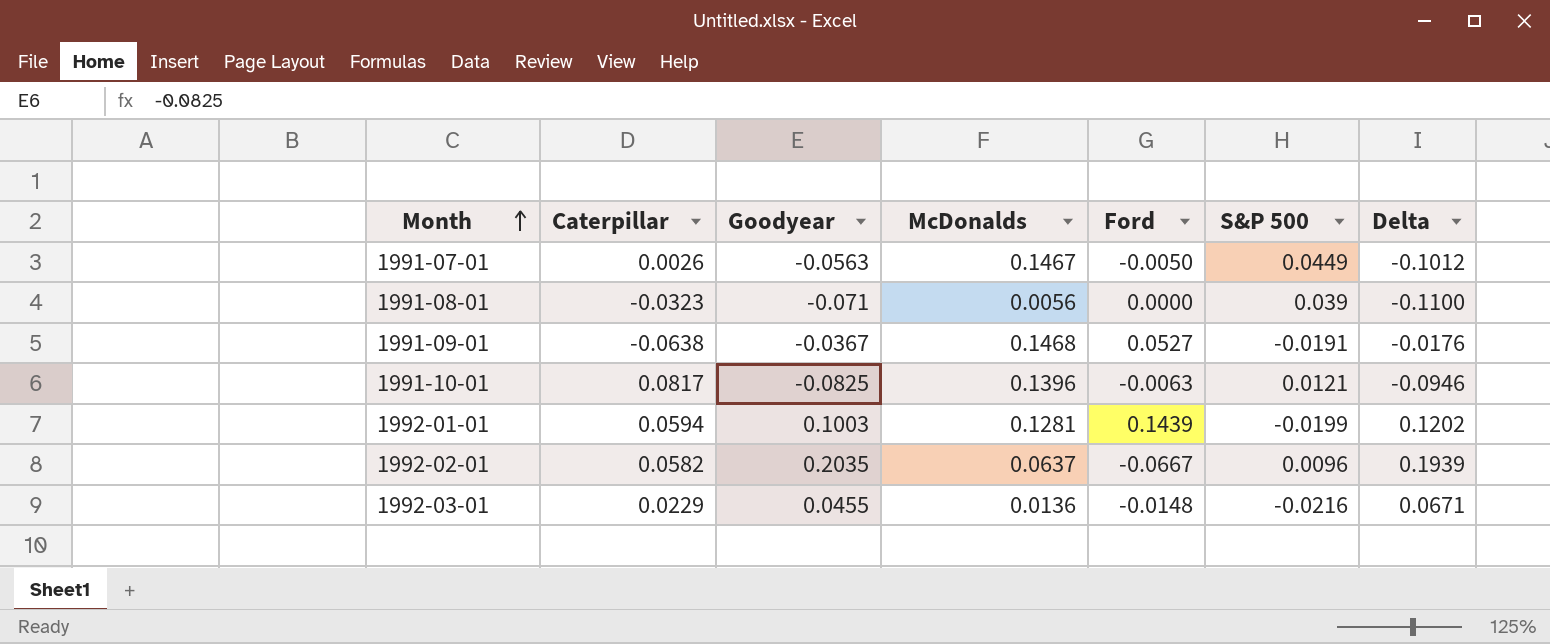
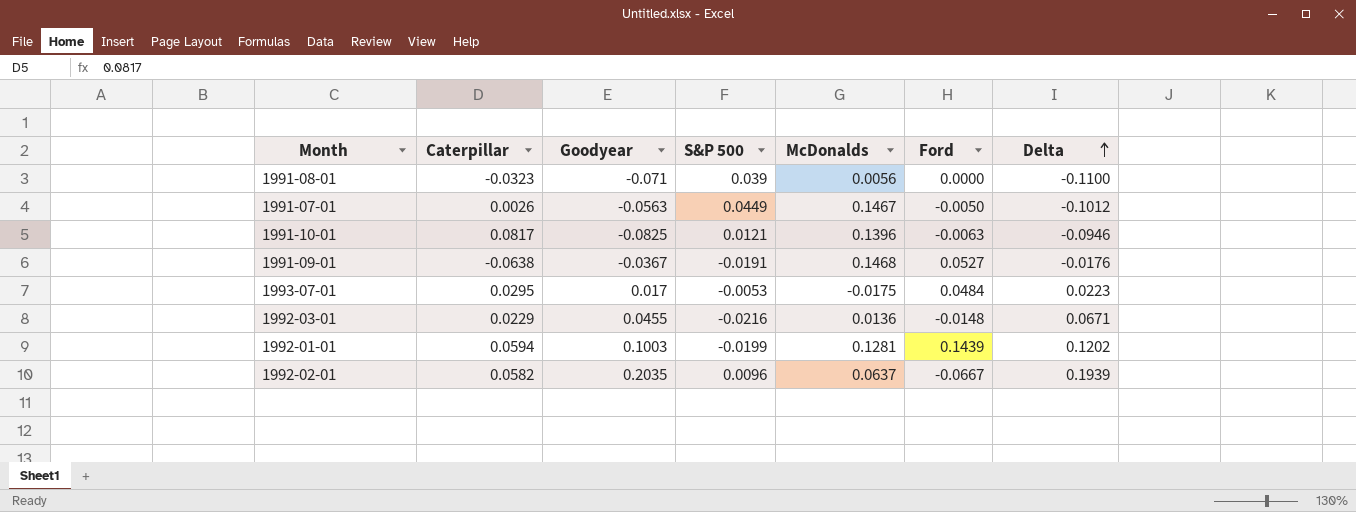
row order: Month ascending -> Delta ascending
column S&P 500 | position: 6 -> 4
row 1993-07-01: none -> 0.0295 | 0.017 | -0.0053 | -0.0175 | 0.0484 | 0.0223

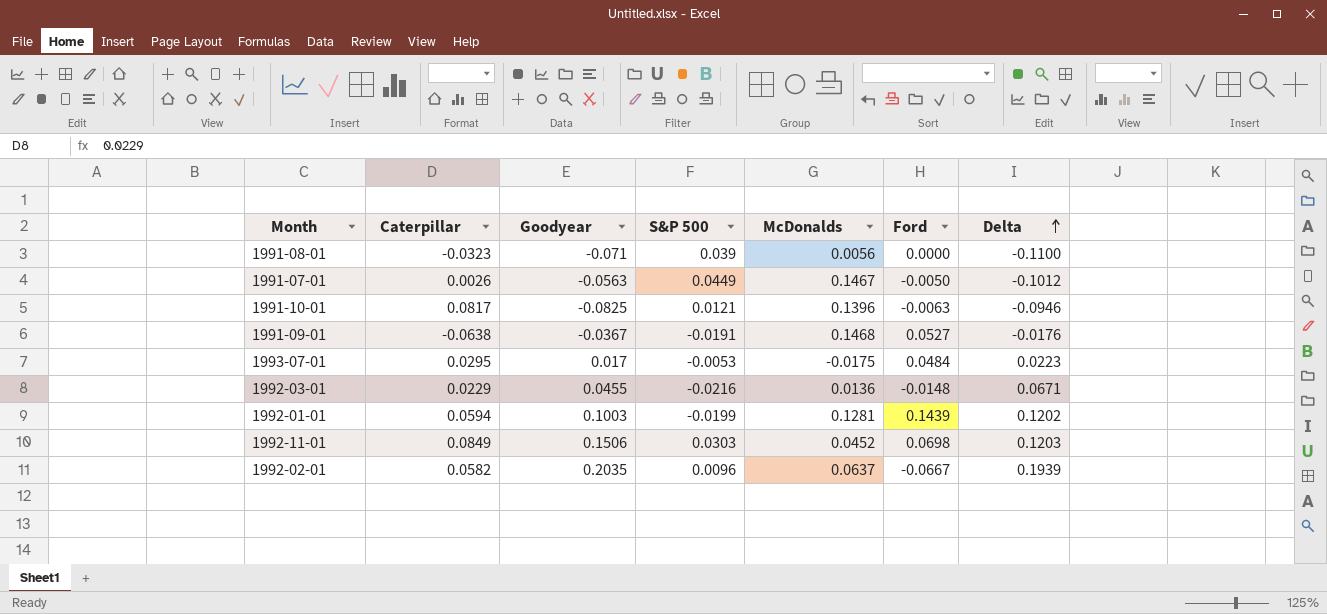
row 1992-11-01: none -> 0.0849 | 0.1506 | 0.0303 | 0.0452 | 0.0698 | 0.1203

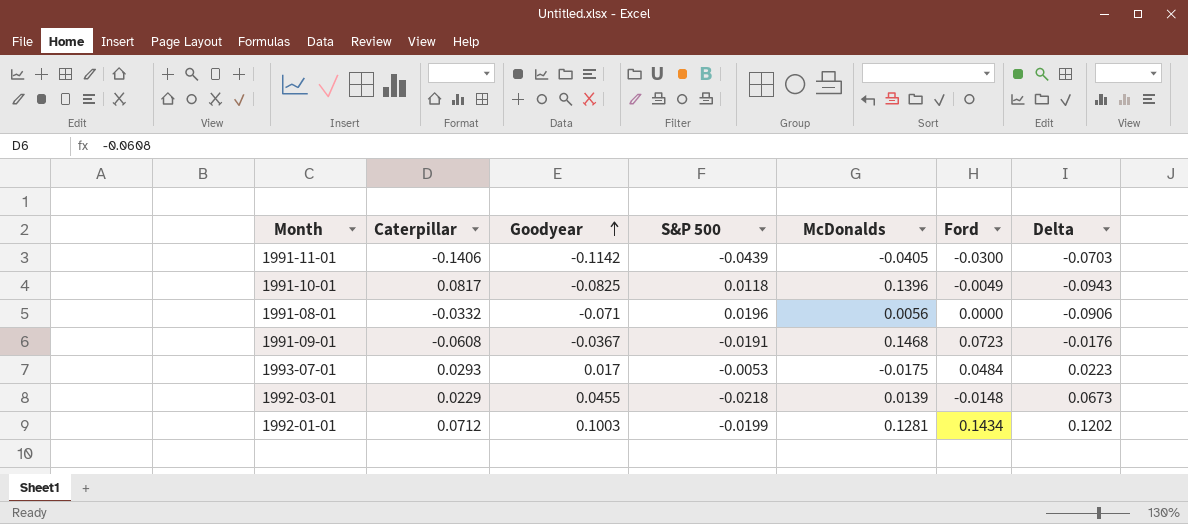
row order: Delta ascending -> Goodyear ascending
row 1991-07-01: 0.0026 | -0.0563 | 0.0449 | 0.1467 | -0.0050 | -0.1012 -> none
row 1992-11-01: 0.0849 | 0.1506 | 0.0303 | 0.0452 | 0.0698 | 0.1203 -> none
row 1992-02-01: 0.0582 | 0.2035 | 0.0096 | 0.0637 | -0.0667 | 0.1939 -> none
row 1991-11-01: none -> -0.1406 | -0.1142 | -0.0439 | -0.0405 | -0.0300 | -0.0703
1991-10-01 | S&P 500: 0.0121 -> 0.0118
1991-10-01 | Ford: -0.0063 -> -0.0049
1991-10-01 | Delta: -0.0946 -> -0.0943
1991-08-01 | Caterpillar: -0.0323 -> -0.0332
1991-08-01 | S&P 500: 0.039 -> 0.0196
1991-08-01 | Delta: -0.1100 -> -0.0906
1991-09-01 | Caterpillar: -0.0638 -> -0.0608
1991-09-01 | Ford: 0.0527 -> 0.0723
1993-07-01 | Caterpillar: 0.0295 -> 0.0293
1992-03-01 | S&P 500: -0.0216 -> -0.0218
1992-03-01 | McDonalds: 0.0136 -> 0.0139
1992-03-01 | Delta: 0.0671 -> 0.0673
1992-01-01 | Caterpillar: 0.0594 -> 0.0712
1992-01-01 | Ford: 0.1439 -> 0.1434

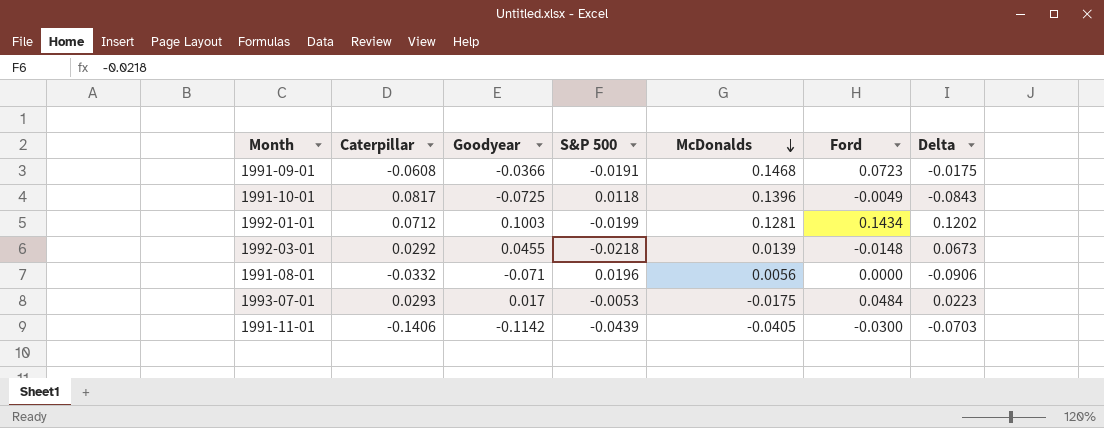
row order: Goodyear ascending -> McDonalds descending
1991-09-01 | Goodyear: -0.0367 -> -0.0366
1991-09-01 | Delta: -0.0176 -> -0.0175
1991-10-01 | Goodyear: -0.0825 -> -0.0725
1991-10-01 | Delta: -0.0943 -> -0.0843
1992-03-01 | Caterpillar: 0.0229 -> 0.0292

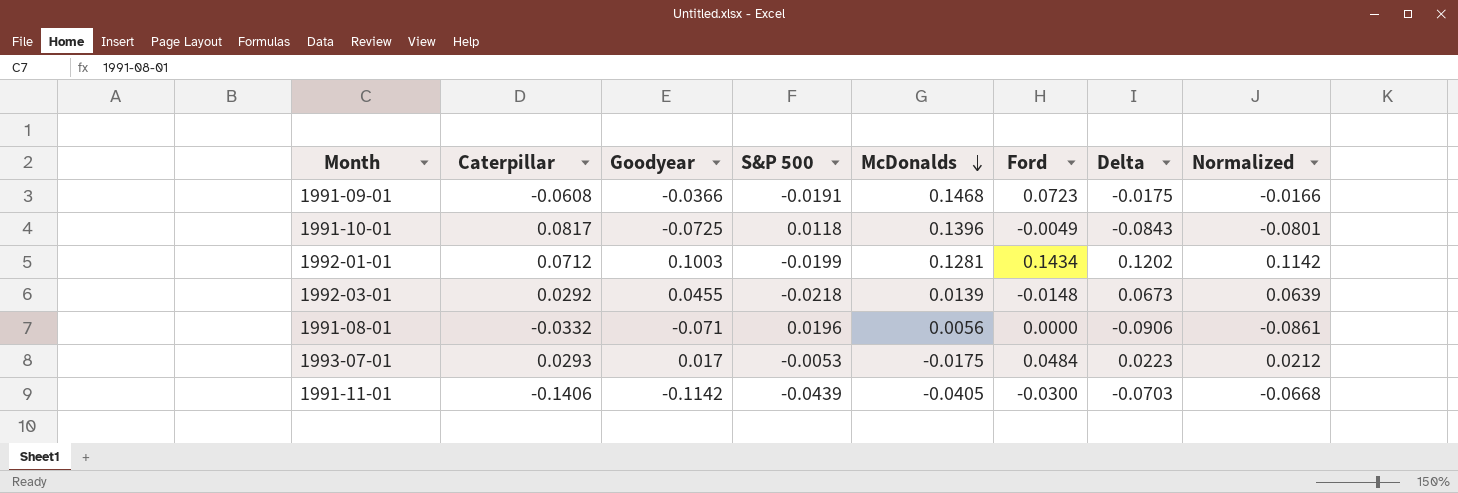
column Normalized | formula: none -> [Delta] * 0.95

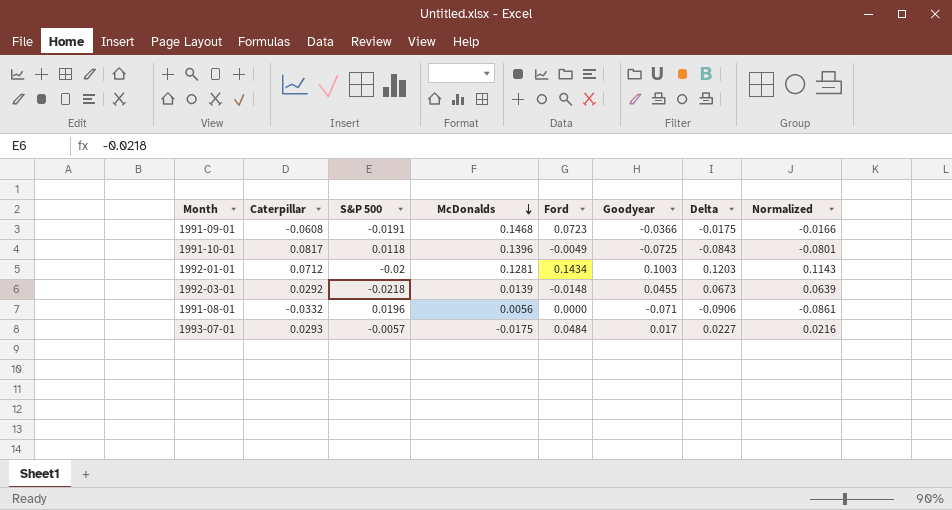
column Goodyear | position: 3 -> 6
row 1991-11-01: -0.1406 | -0.1142 | -0.0439 | -0.0405 | -0.0300 | -0.0703 | -0.0668 -> none
1992-01-01 | S&P 500: -0.0199 -> -0.02
1992-01-01 | Delta: 0.1202 -> 0.1203
1992-01-01 | Normalized: 0.1142 -> 0.1143
1993-07-01 | S&P 500: -0.0053 -> -0.0057
1993-07-01 | Delta: 0.0223 -> 0.0227
1993-07-01 | Normalized: 0.0212 -> 0.0216

